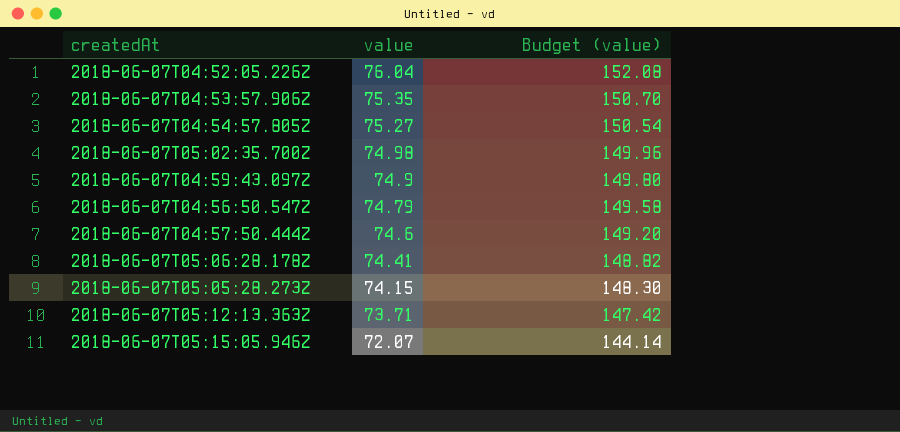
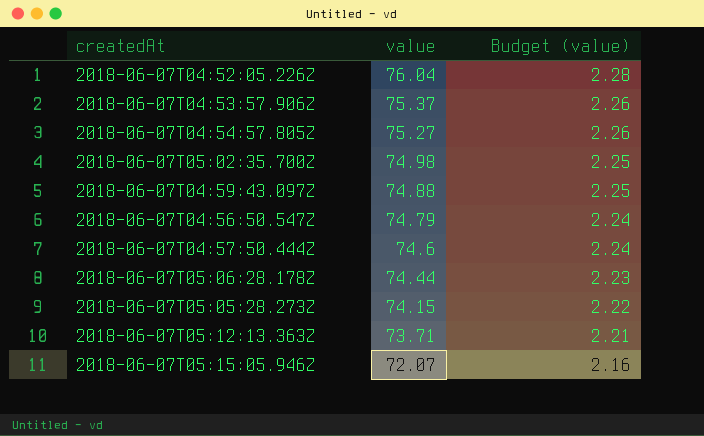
column Budget (value) | formula: [value] * 2 -> [value] * 0.03
2018-06-07T04:53:57.906Z | value: 75.35 -> 75.37
2018-06-07T04:59:43.097Z | value: 74.9 -> 74.88
2018-06-07T05:06:28.178Z | value: 74.41 -> 74.44

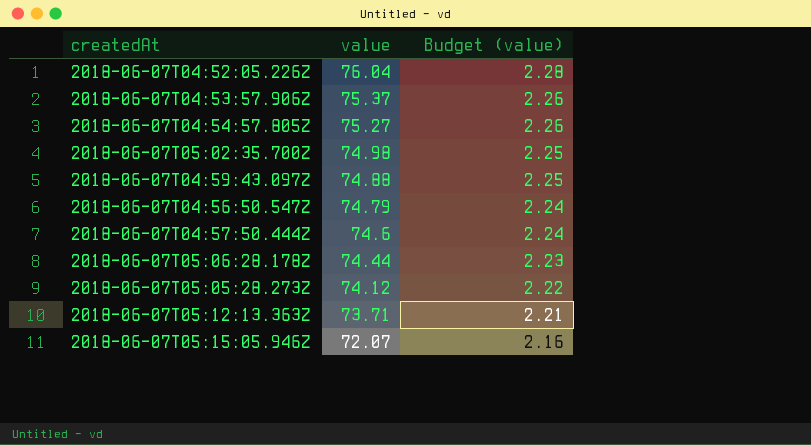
2018-06-07T05:05:28.273Z | value: 74.15 -> 74.12

